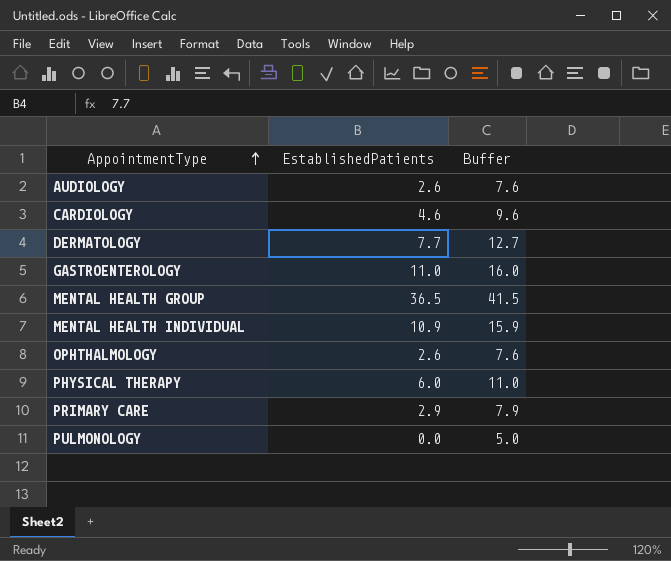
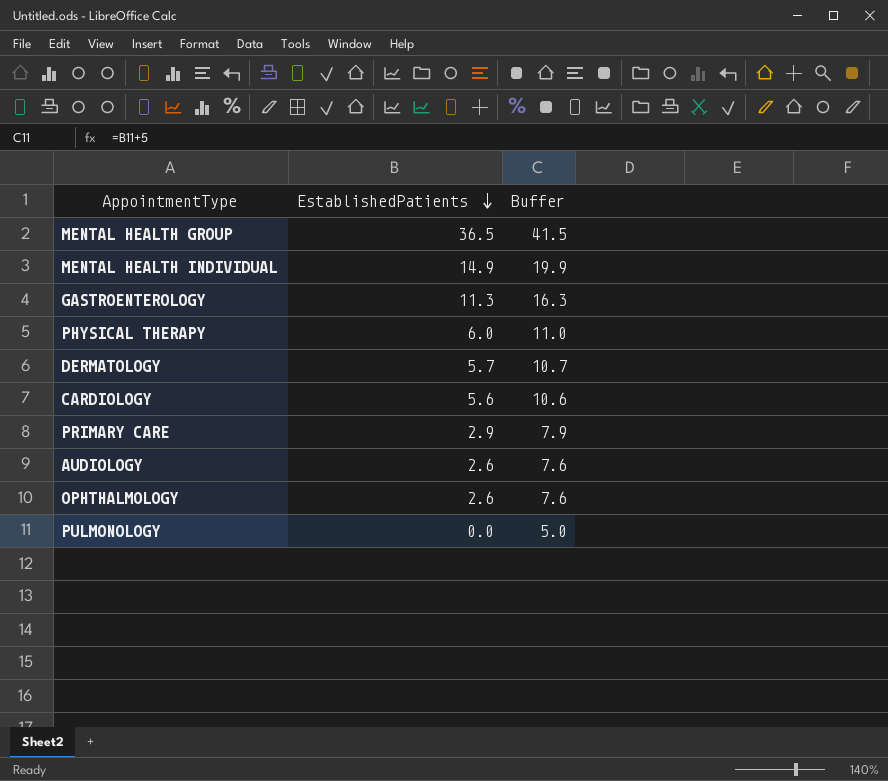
row order: AppointmentType ascending -> EstablishedPatients descending
MENTAL HEALTH INDIVIDUAL | EstablishedPatients: 10.9 -> 14.9
MENTAL HEALTH INDIVIDUAL | Buffer: 15.9 -> 19.9
GASTROENTEROLOGY | EstablishedPatients: 11.0 -> 11.3
GASTROENTEROLOGY | Buffer: 16.0 -> 16.3
DERMATOLOGY | EstablishedPatients: 7.7 -> 5.7
DERMATOLOGY | Buffer: 12.7 -> 10.7
CARDIOLOGY | EstablishedPatients: 4.6 -> 5.6
CARDIOLOGY | Buffer: 9.6 -> 10.6

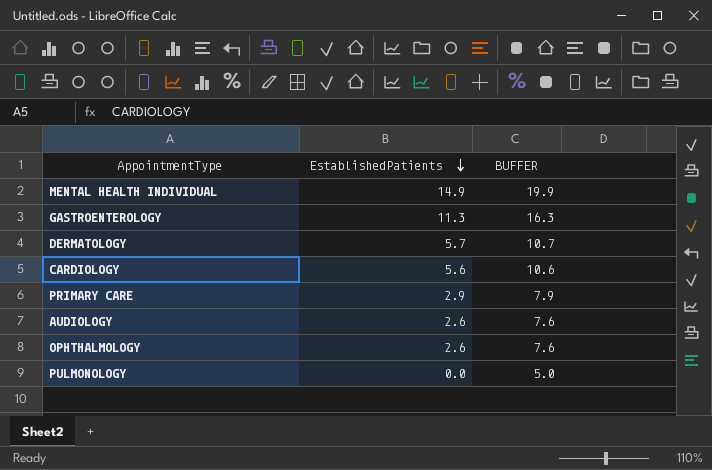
column name: Buffer -> BUFFER
row MENTAL HEALTH GROUP: 36.5 | 41.5 -> none
row PHYSICAL THERAPY: 6.0 | 11.0 -> none

